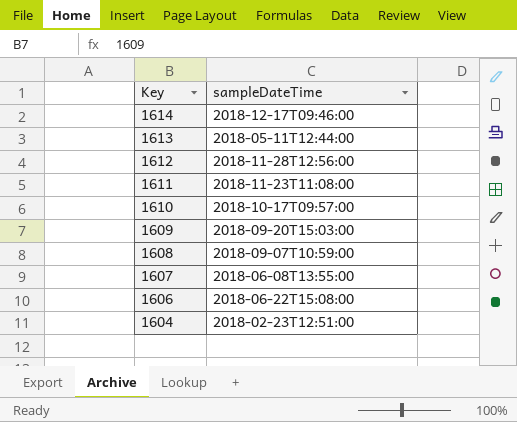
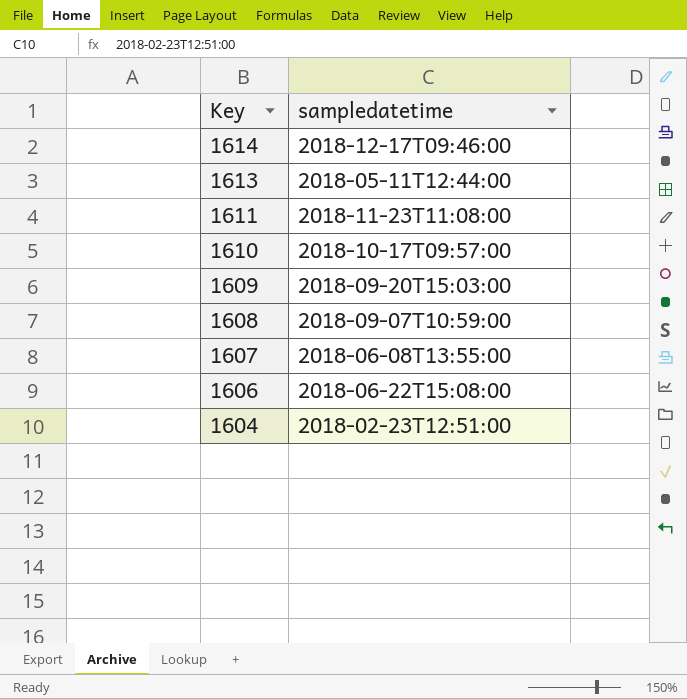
column name: sampleDateTime -> sampledatetime
row 1612: 2018-11-28T12:56:00 -> none

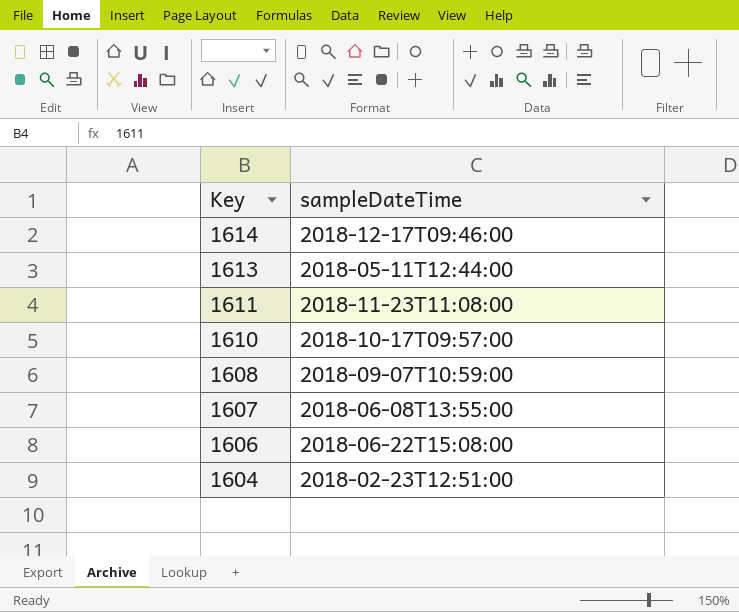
column name: sampledatetime -> sampleDateTime
row 1609: 2018-09-20T15:03:00 -> none

